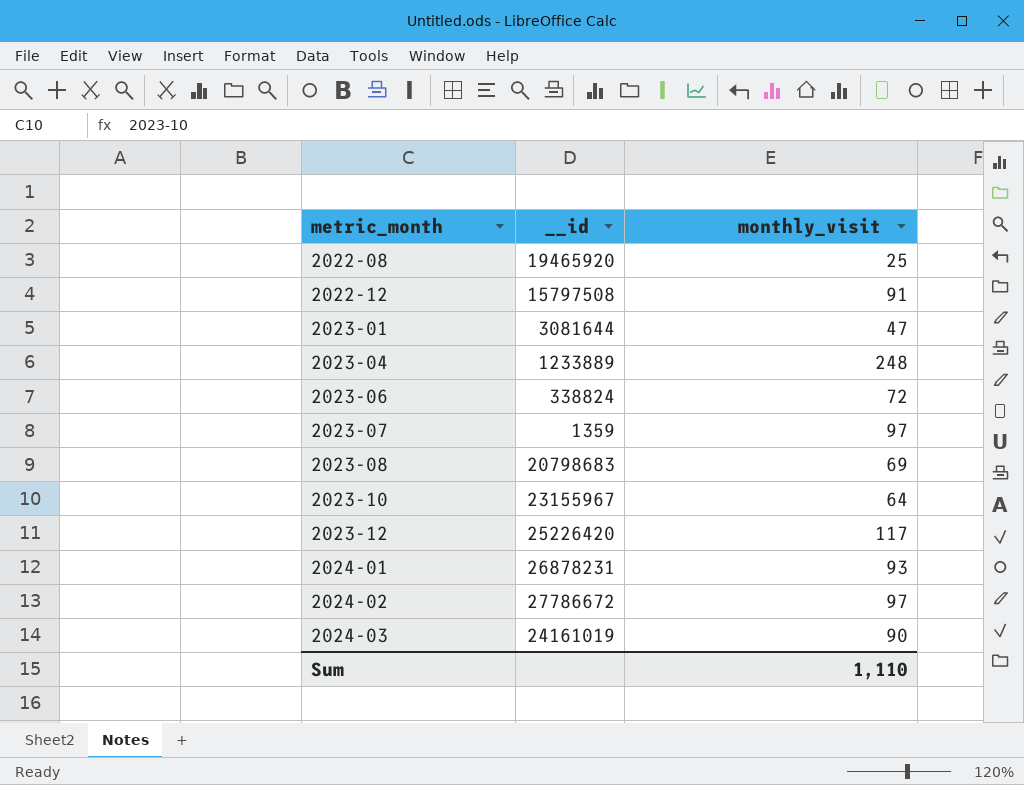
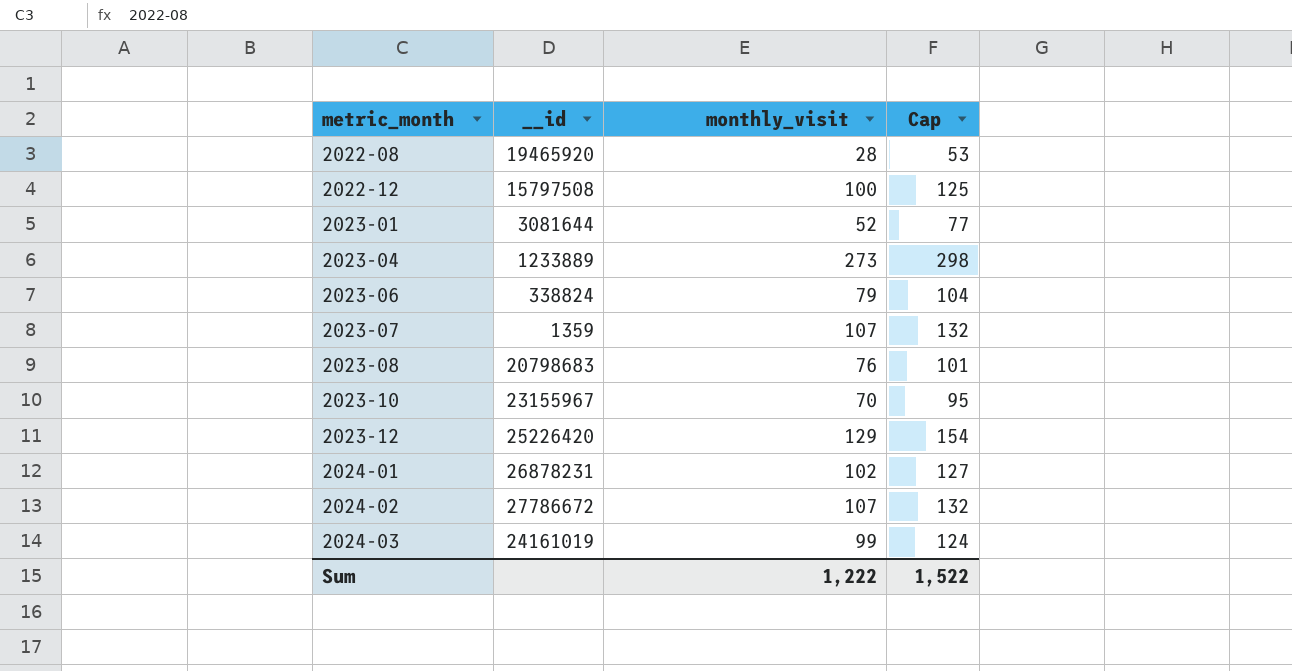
column Cap | formula: none -> [monthly_visit] + 25
2022-08 | monthly_visit: 25 -> 28
2022-12 | monthly_visit: 91 -> 100
2023-01 | monthly_visit: 47 -> 52
2023-04 | monthly_visit: 248 -> 273
2023-06 | monthly_visit: 72 -> 79
2023-07 | monthly_visit: 97 -> 107
2023-08 | monthly_visit: 69 -> 76
2023-10 | monthly_visit: 64 -> 70
2023-12 | monthly_visit: 117 -> 129
2024-01 | monthly_visit: 93 -> 102
2024-02 | monthly_visit: 97 -> 107
2024-03 | monthly_visit: 90 -> 99
Sum | monthly_visit: 1,110 -> 1,222

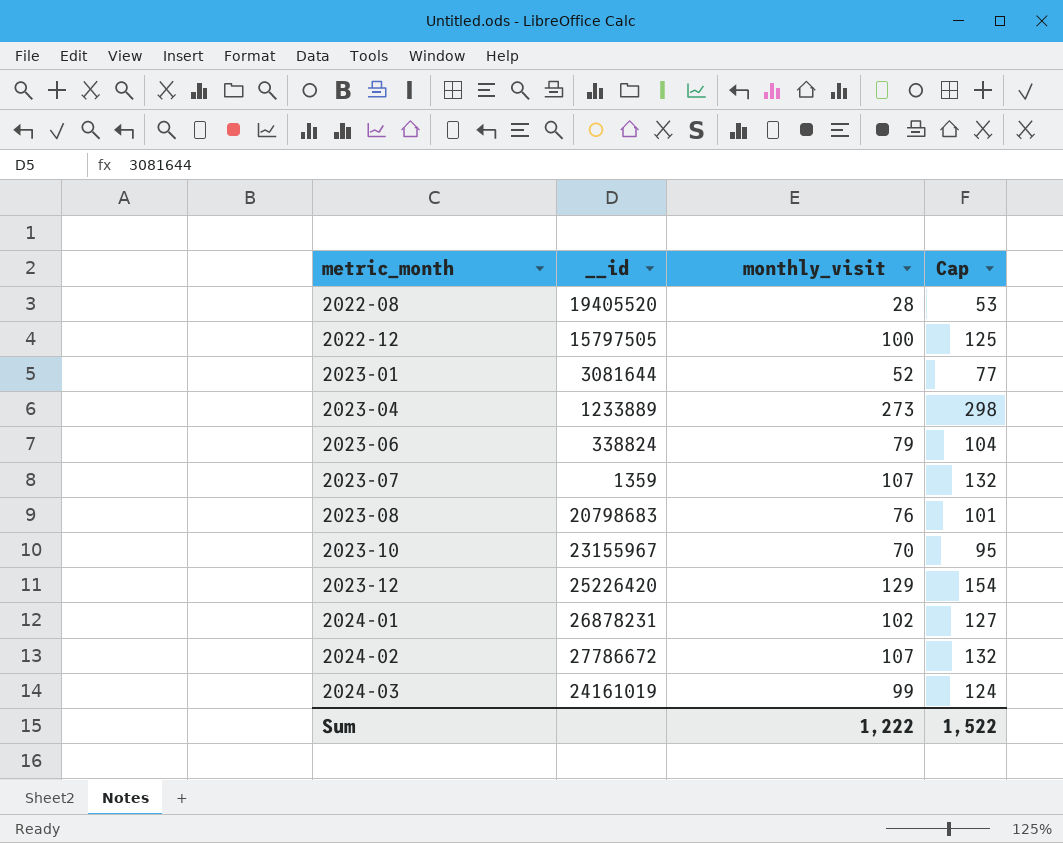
2022-08 | __id: 19465920 -> 19405520
2022-12 | __id: 15797508 -> 15797505

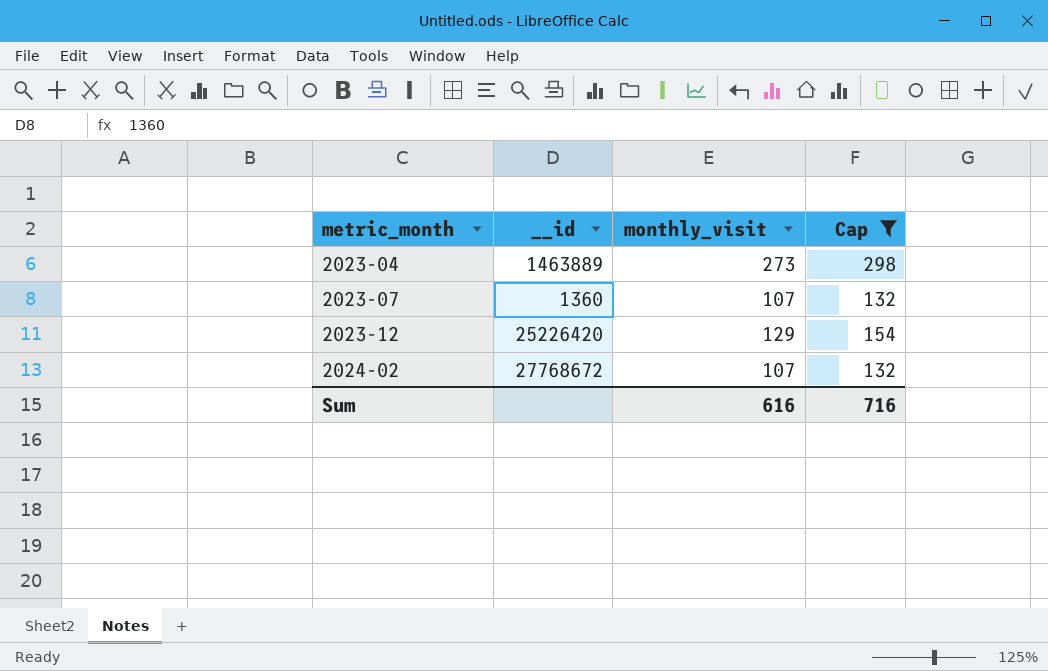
filter: none -> Cap >= 132
2023-04 | __id: 1233889 -> 1463889
2023-07 | __id: 1359 -> 1360
2024-02 | __id: 27786672 -> 27768672
Sum | monthly_visit: 1,222 -> 616
Sum | Cap: 1,522 -> 716

